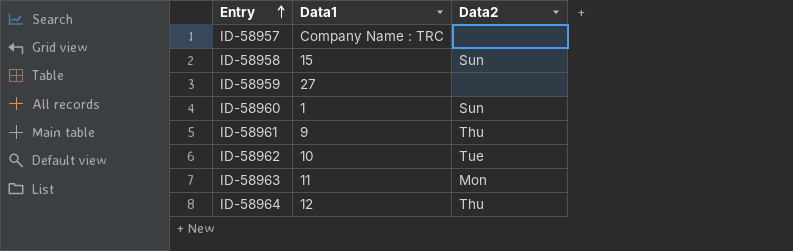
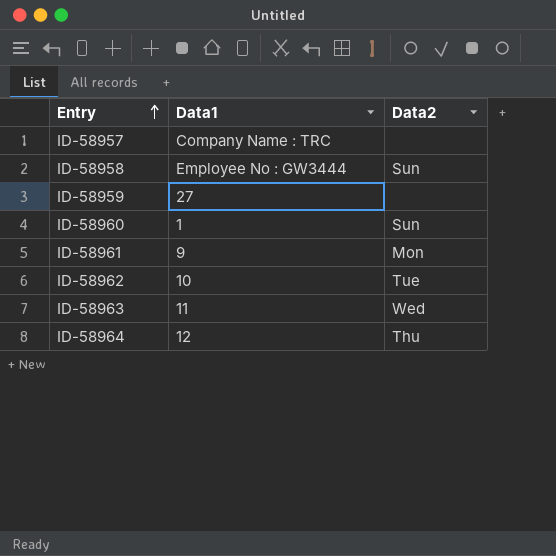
ID-58958 | Data1: 15 -> Employee No : GW3444
ID-58961 | Data2: Thu -> Mon
ID-58963 | Data2: Mon -> Wed

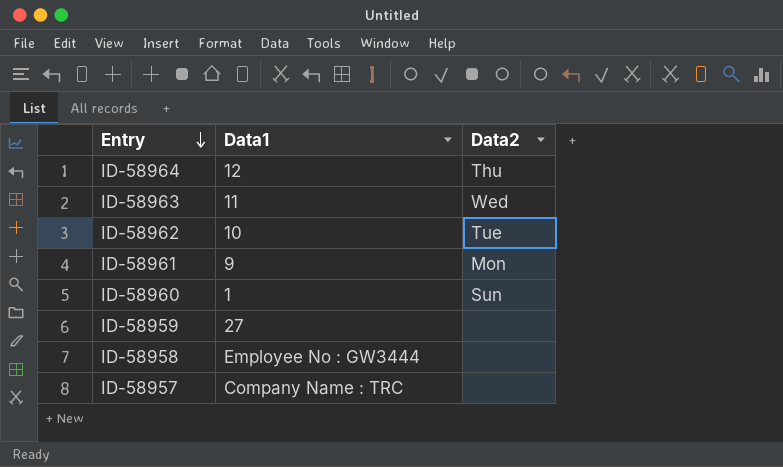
row order: Entry ascending -> Entry descending
ID-58958 | Data2: Sun -> none

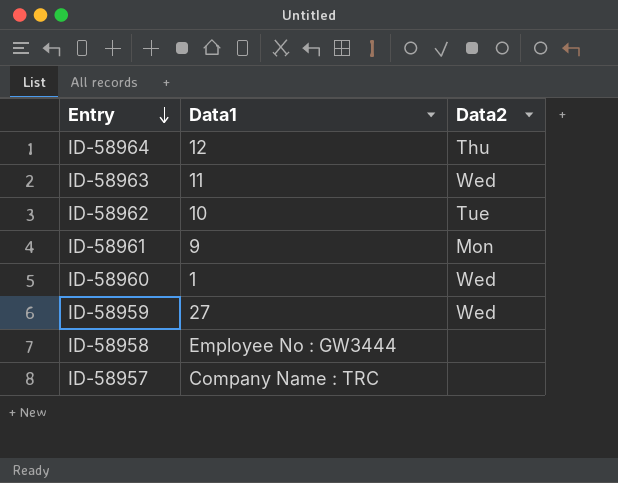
ID-58960 | Data2: Sun -> Wed
ID-58959 | Data2: none -> Wed

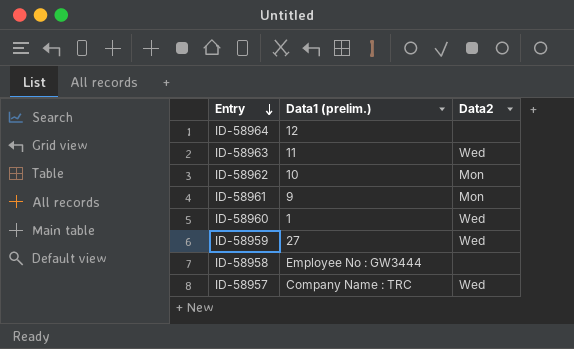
column name: Data1 -> Data1 (prelim.)
ID-58964 | Data2: Thu -> none
ID-58962 | Data2: Tue -> Mon
ID-58957 | Data2: none -> Wed

